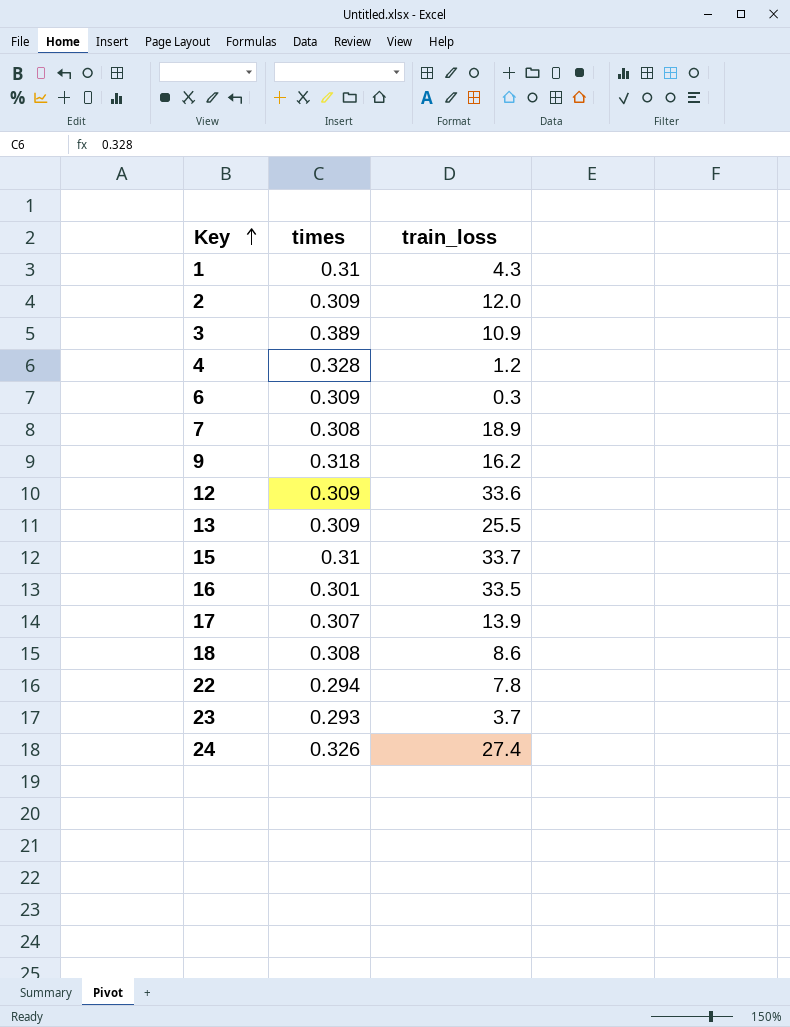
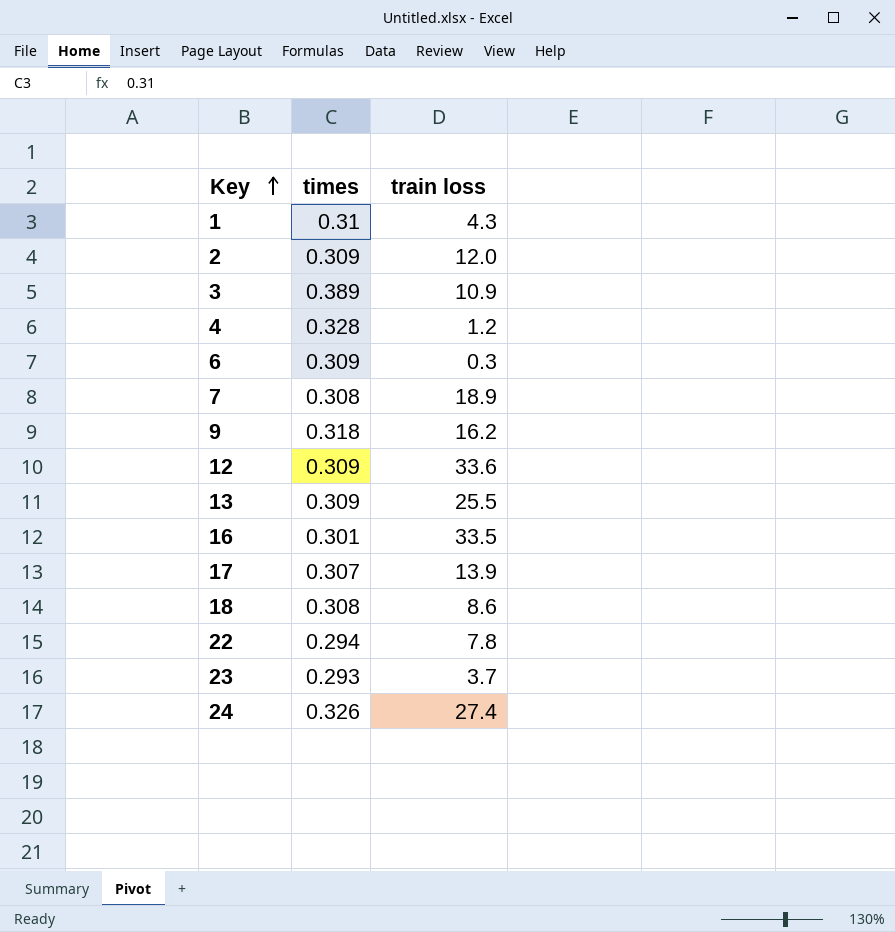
column name: train_loss -> train loss
row 15: 0.31 | 33.7 -> none

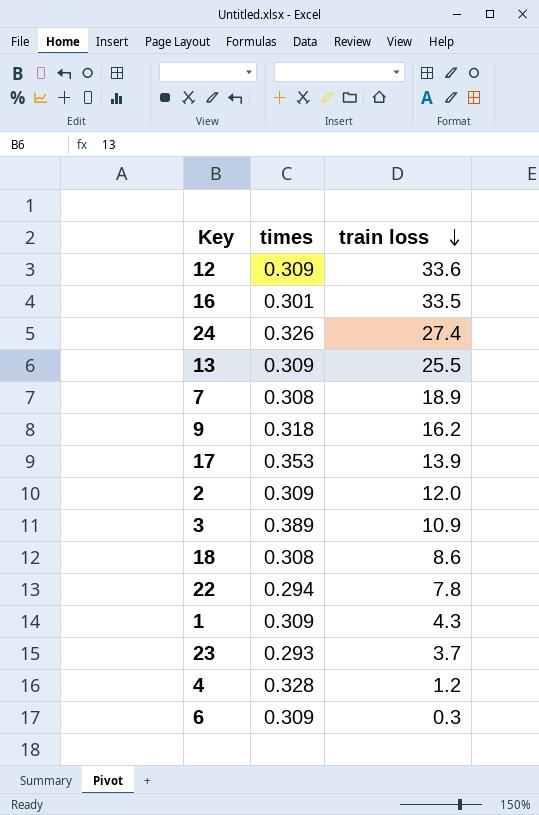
row order: Key ascending -> train loss descending
17 | times: 0.307 -> 0.353
1 | times: 0.31 -> 0.309

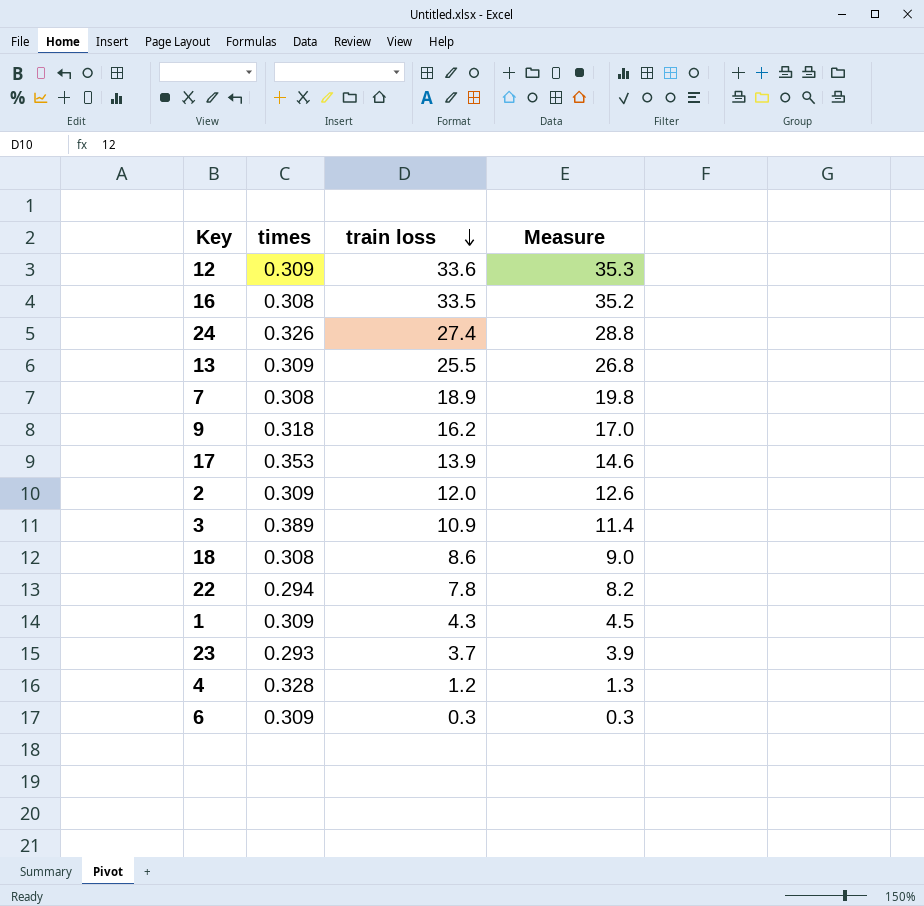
column Measure | formula: none -> [train loss] * 1.05
16 | times: 0.301 -> 0.308

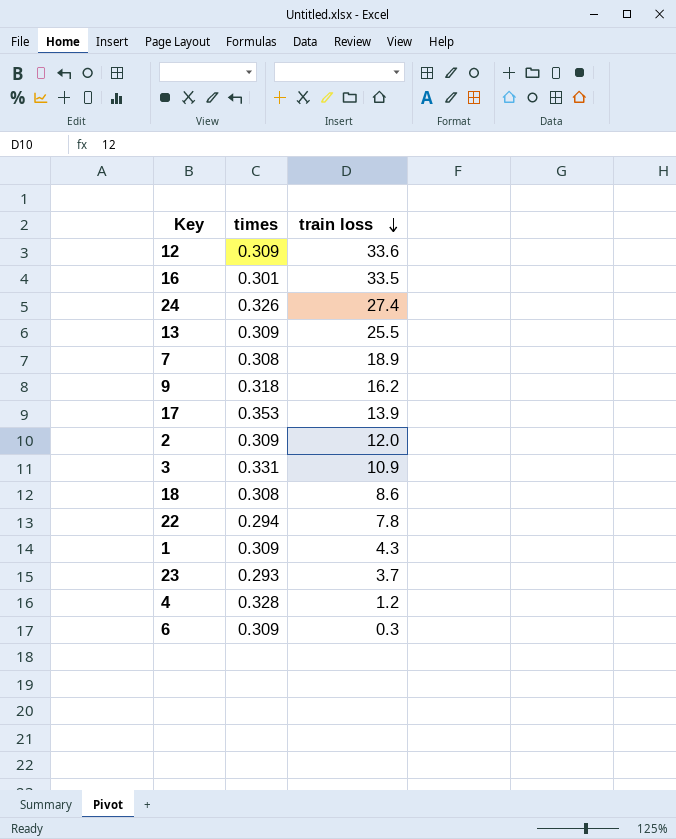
column Measure | formula: [train loss] * 1.05 -> none
16 | times: 0.308 -> 0.301
3 | times: 0.389 -> 0.331

